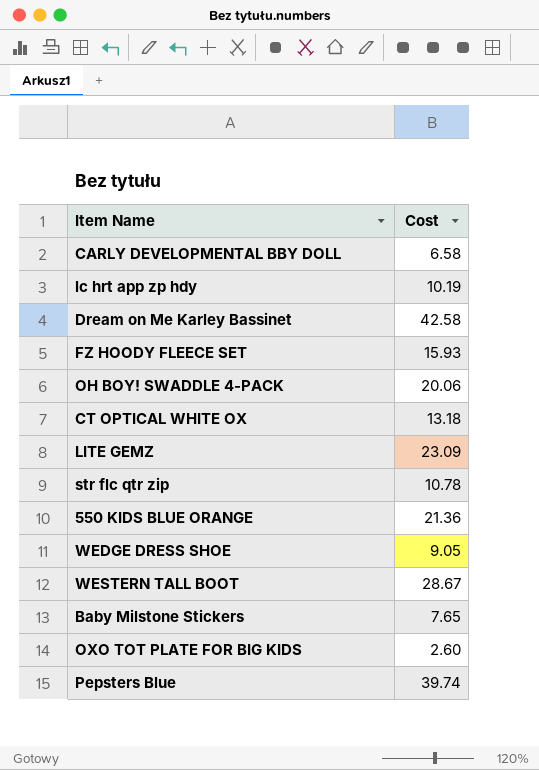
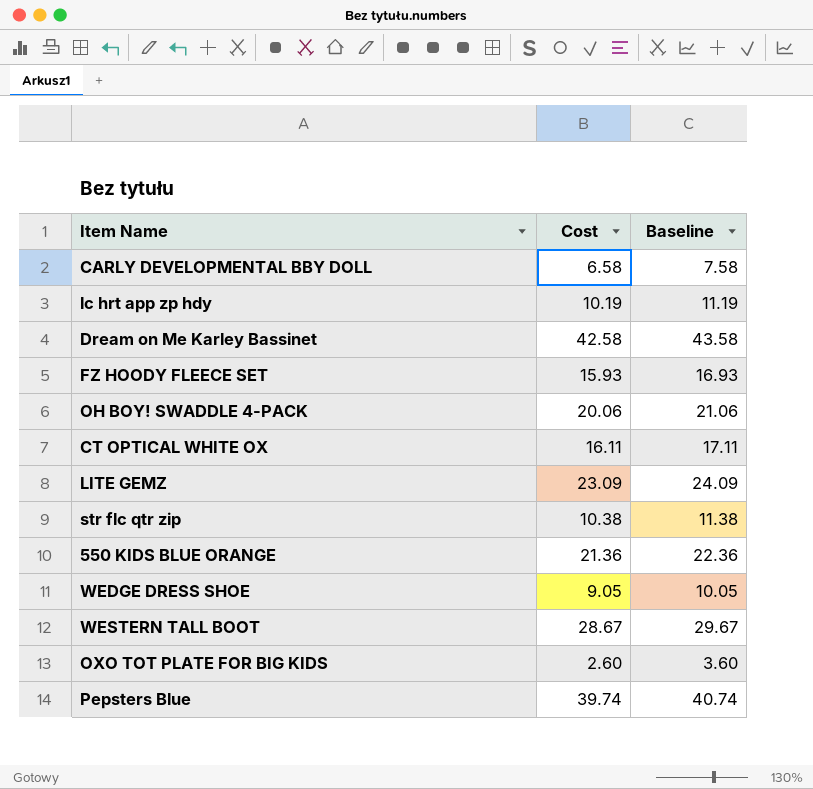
column Baseline | formula: none -> [Cost] + 1
row Baby Milstone Stickers: 7.65 -> none
CT OPTICAL WHITE OX | Cost: 13.18 -> 16.11
str flc qtr zip | Cost: 10.78 -> 10.38

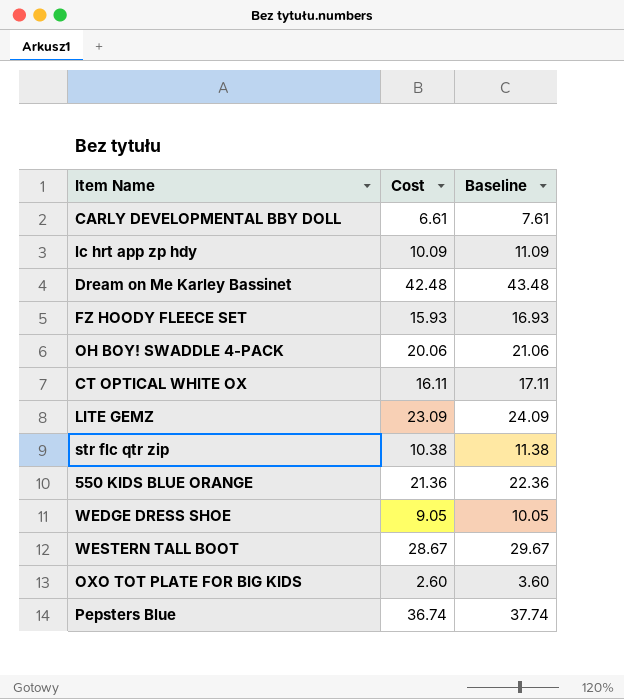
CARLY DEVELOPMENTAL BBY DOLL | Cost: 6.58 -> 6.61
CARLY DEVELOPMENTAL BBY DOLL | Baseline: 7.58 -> 7.61
lc hrt app zp hdy | Cost: 10.19 -> 10.09
lc hrt app zp hdy | Baseline: 11.19 -> 11.09
Dream on Me Karley Bassinet | Cost: 42.58 -> 42.48
Dream on Me Karley Bassinet | Baseline: 43.58 -> 43.48
Pepsters Blue | Cost: 39.74 -> 36.74
Pepsters Blue | Baseline: 40.74 -> 37.74

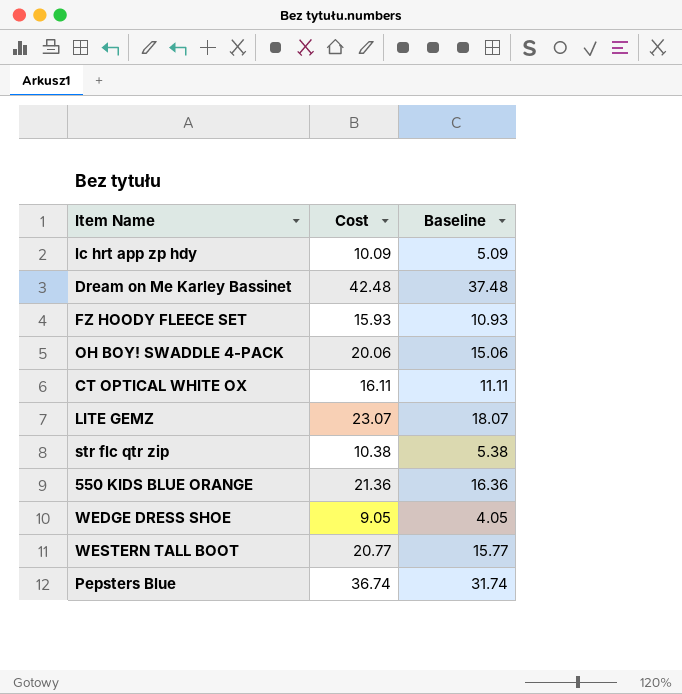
column Baseline | formula: [Cost] + 1 -> [Cost] - 5
row CARLY DEVELOPMENTAL BBY DOLL: 6.61 | 7.61 -> none
row OXO TOT PLATE FOR BIG KIDS: 2.60 | 3.60 -> none
LITE GEMZ | Cost: 23.09 -> 23.07
WESTERN TALL BOOT | Cost: 28.67 -> 20.77

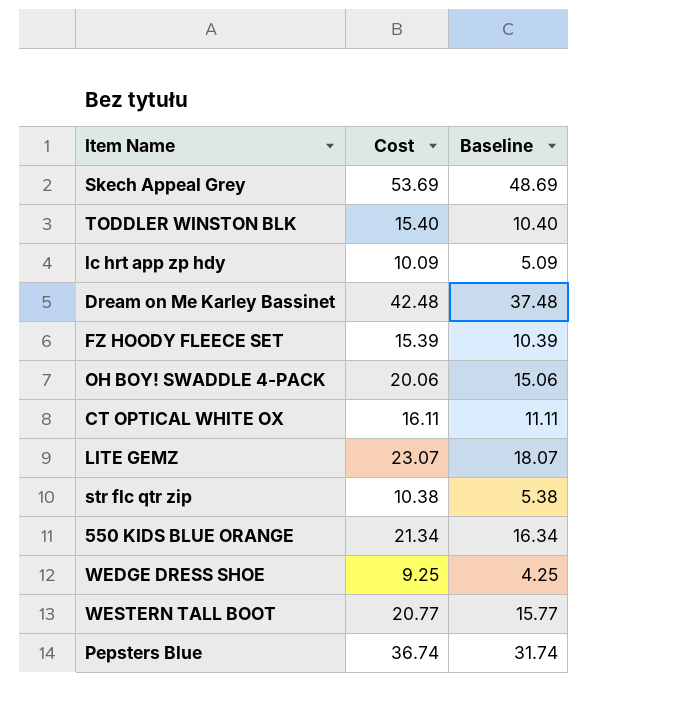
row Skech Appeal Grey: none -> 53.69 | 48.69
row TODDLER WINSTON BLK: none -> 15.40 | 10.40
FZ HOODY FLEECE SET | Cost: 15.93 -> 15.39
FZ HOODY FLEECE SET | Baseline: 10.93 -> 10.39
550 KIDS BLUE ORANGE | Cost: 21.36 -> 21.34
550 KIDS BLUE ORANGE | Baseline: 16.36 -> 16.34
WEDGE DRESS SHOE | Cost: 9.05 -> 9.25
WEDGE DRESS SHOE | Baseline: 4.05 -> 4.25

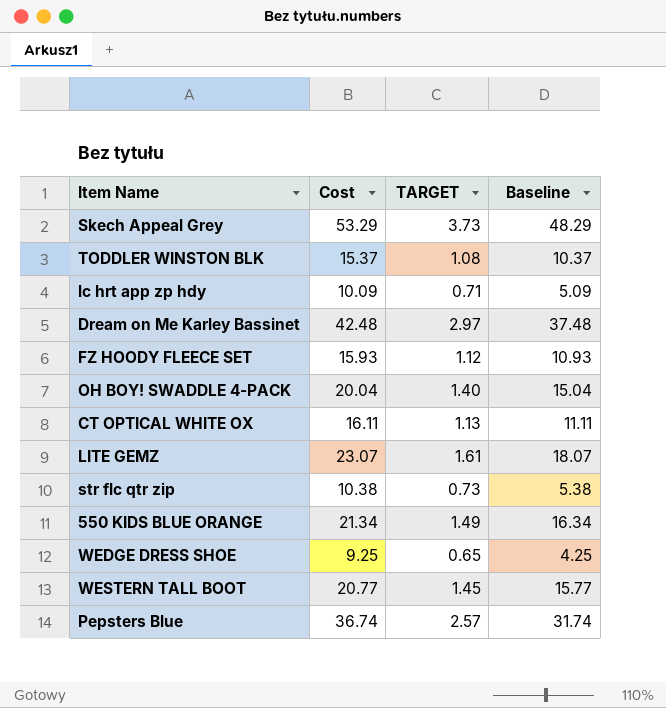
column TARGET | formula: none -> [Cost] * 0.07
Skech Appeal Grey | Cost: 53.69 -> 53.29
Skech Appeal Grey | Baseline: 48.69 -> 48.29
TODDLER WINSTON BLK | Cost: 15.40 -> 15.37
TODDLER WINSTON BLK | Baseline: 10.40 -> 10.37
FZ HOODY FLEECE SET | Cost: 15.39 -> 15.93
FZ HOODY FLEECE SET | Baseline: 10.39 -> 10.93
OH BOY! SWADDLE 4-PACK | Cost: 20.06 -> 20.04
OH BOY! SWADDLE 4-PACK | Baseline: 15.06 -> 15.04

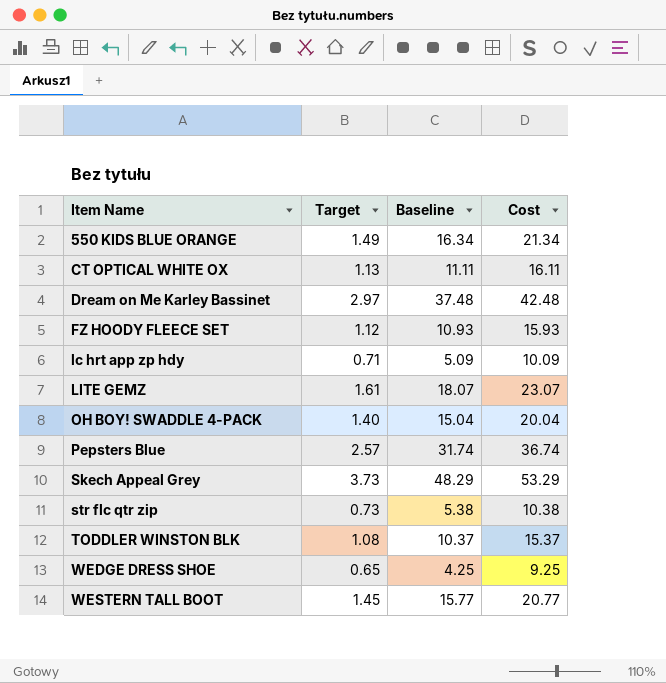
row order: none -> Item Name ascending
column name: TARGET -> Target
column Cost | position: 2 -> 4

